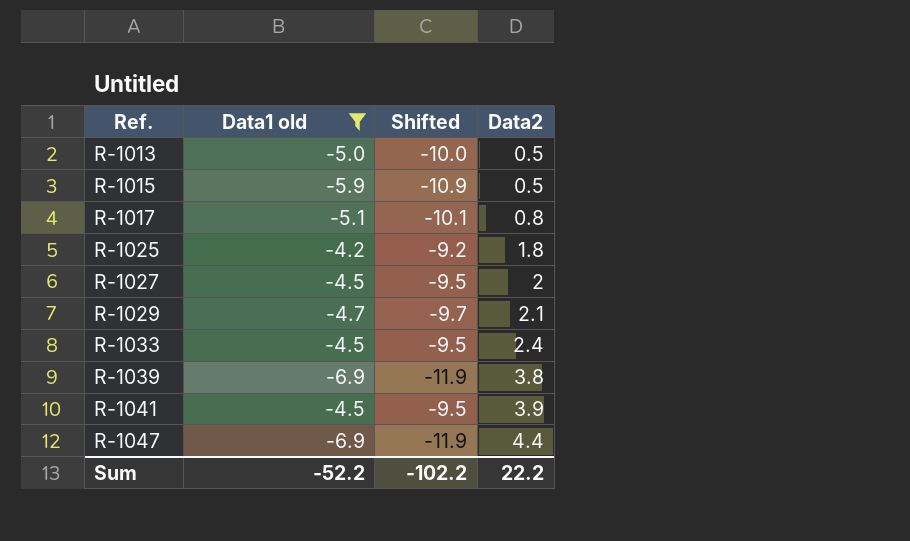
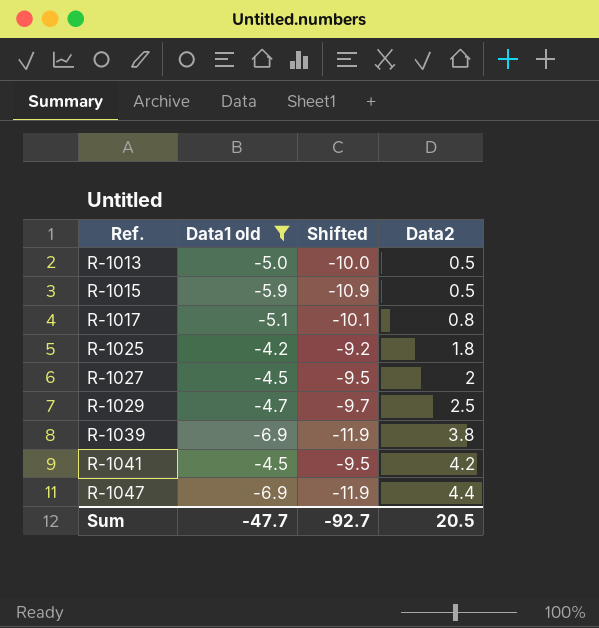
row R-1033: -4.5 | -9.5 | 2.4 -> none
R-1029 | Data2: 2.1 -> 2.5
R-1041 | Data2: 3.9 -> 4.2
Sum | Data1 old: -52.2 -> -47.7
Sum | Shifted: -102.2 -> -92.7
Sum | Data2: 22.2 -> 20.5

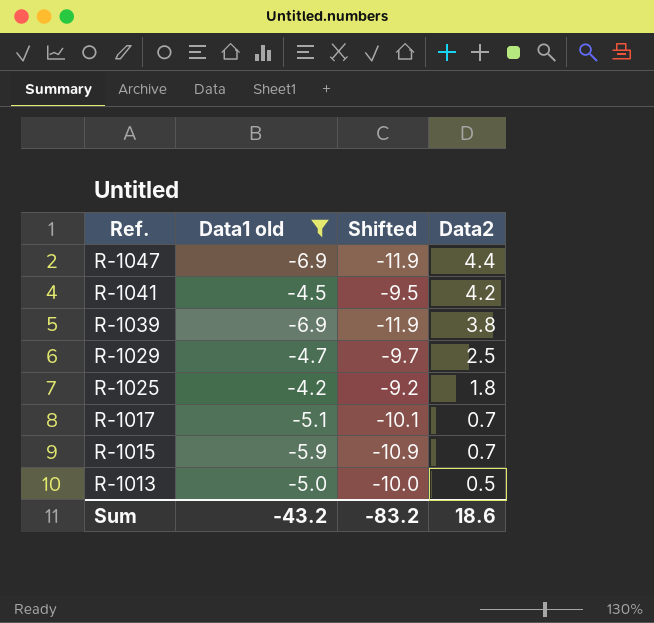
row order: Ref. ascending -> Ref. descending
row R-1027: -4.5 | -9.5 | 2 -> none
R-1017 | Data2: 0.8 -> 0.7
R-1015 | Data2: 0.5 -> 0.7
Sum | Data1 old: -47.7 -> -43.2
Sum | Shifted: -92.7 -> -83.2
Sum | Data2: 20.5 -> 18.6

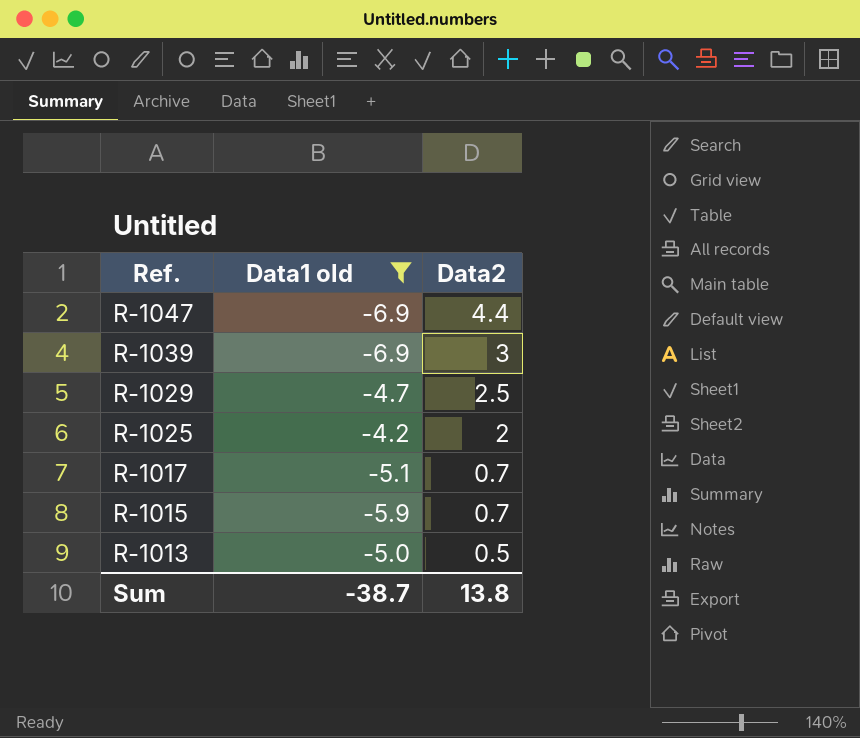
column Shifted | formula: [Data1 old] - 5 -> none
row R-1041: -4.5 | -9.5 | 4.2 -> none
R-1039 | Data2: 3.8 -> 3
R-1025 | Data2: 1.8 -> 2
Sum | Data1 old: -43.2 -> -38.7
Sum | Data2: 18.6 -> 13.8

